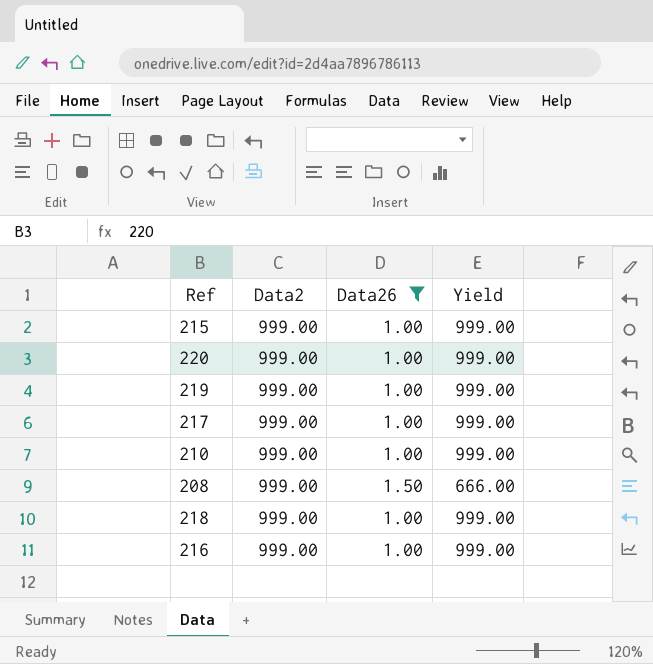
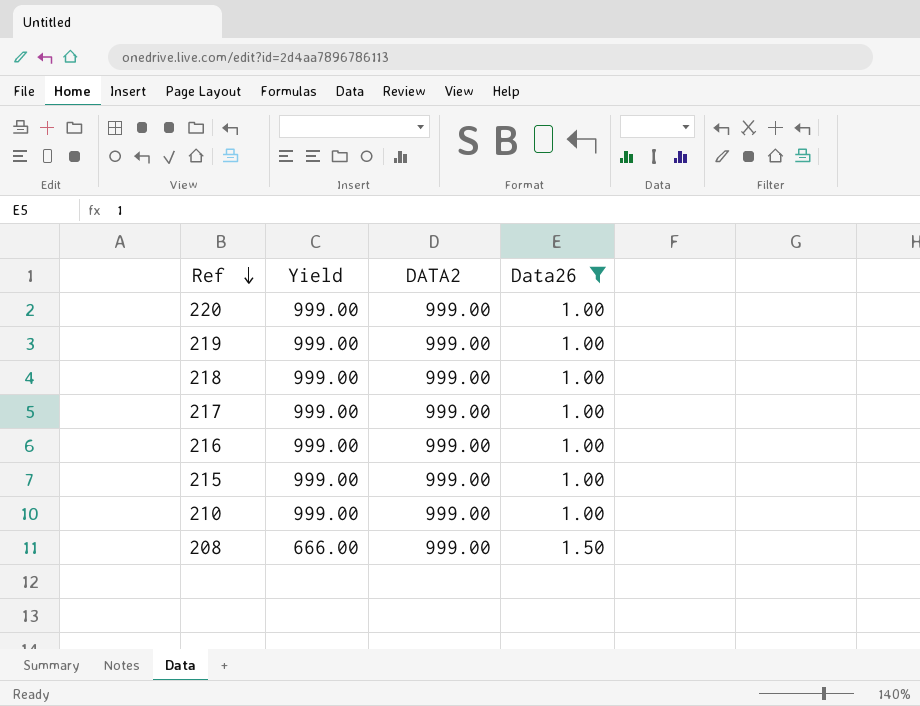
row order: none -> Ref descending
column Yield | position: 4 -> 2
column name: Data2 -> DATA2

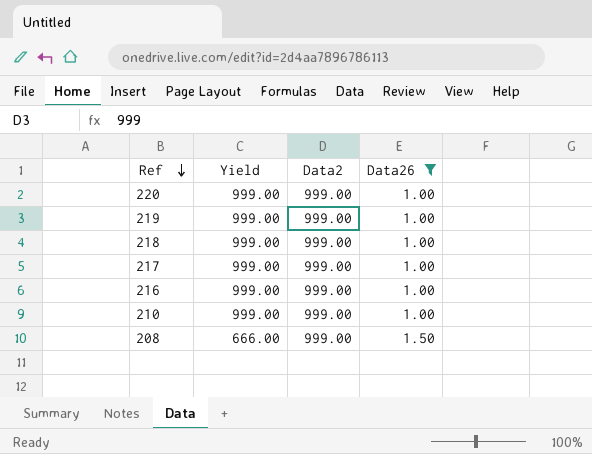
column name: DATA2 -> Data2
row 215: 999.00 | 999.00 | 1.00 -> none

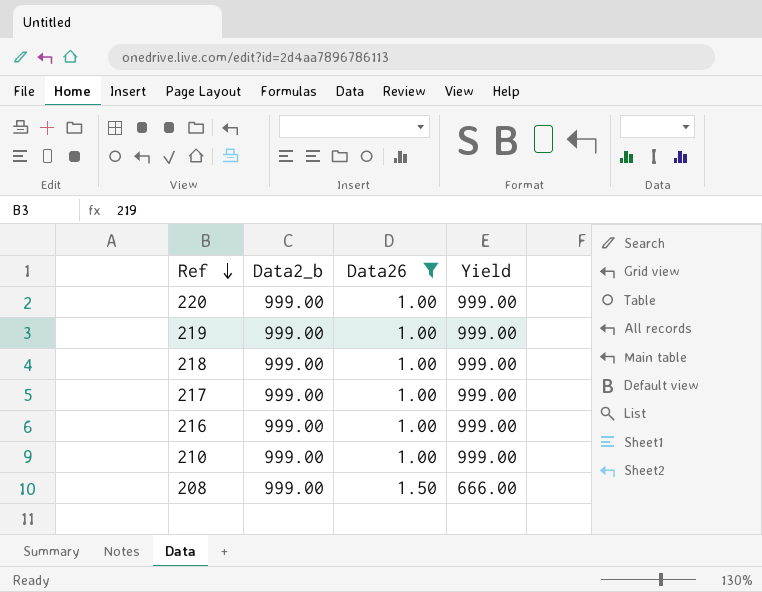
column name: Data2 -> Data2_b
column Yield | position: 2 -> 4

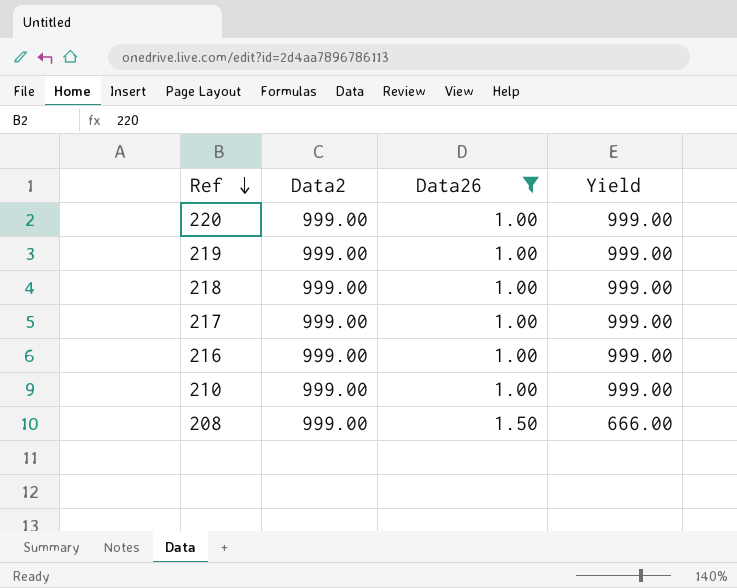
column name: Data2_b -> Data2

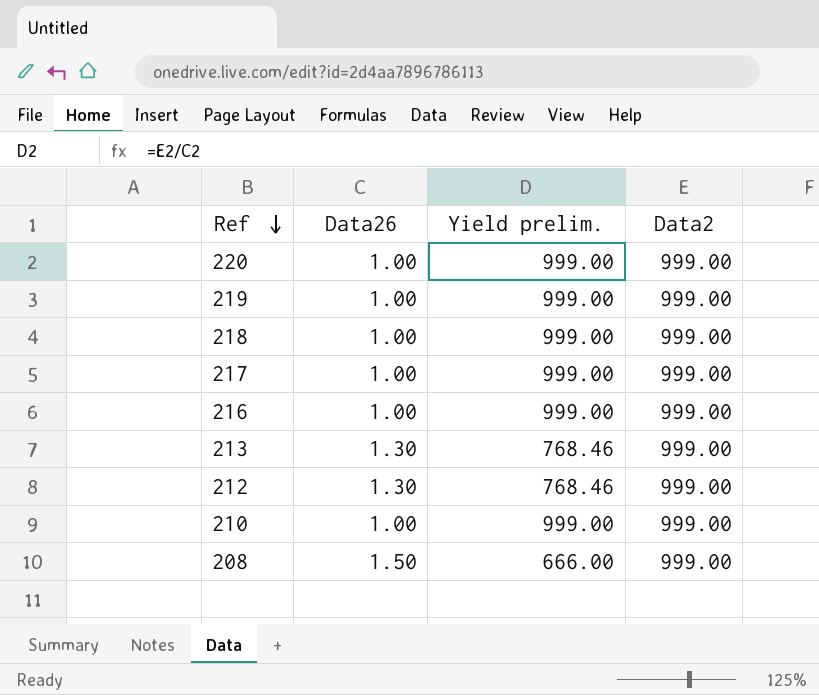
filter: Data26 != 1.30 -> none
column name: Yield -> Yield prelim.
column Data2 | position: 2 -> 4

